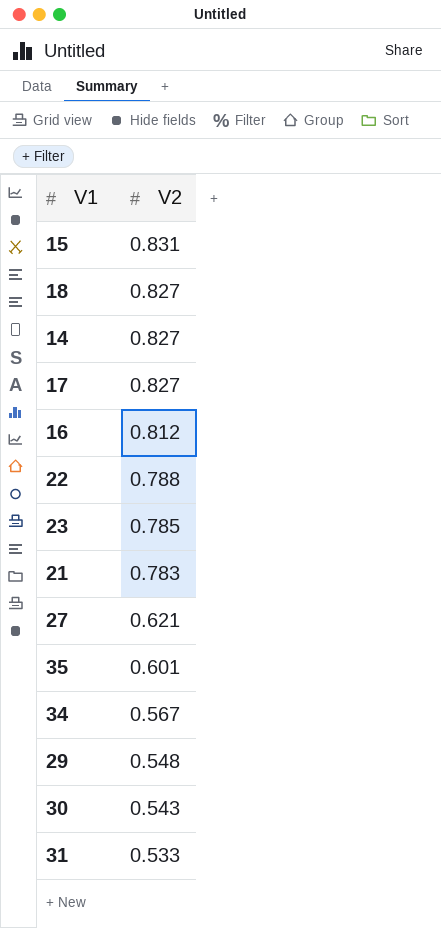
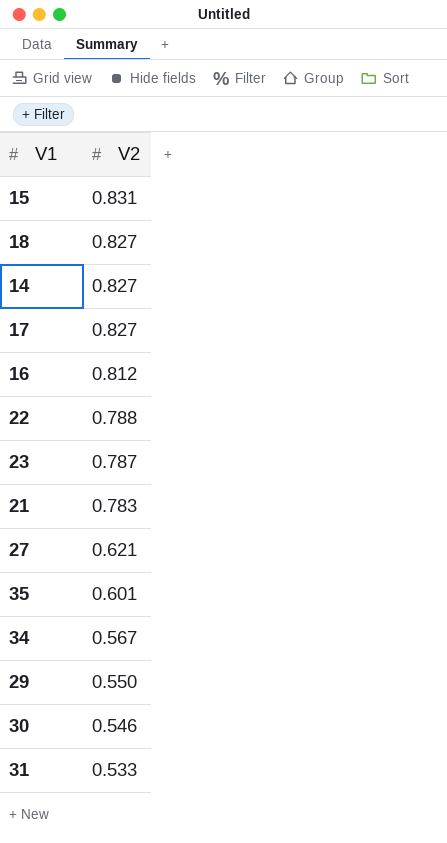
23 | V2: 0.785 -> 0.787
29 | V2: 0.548 -> 0.550
30 | V2: 0.543 -> 0.546

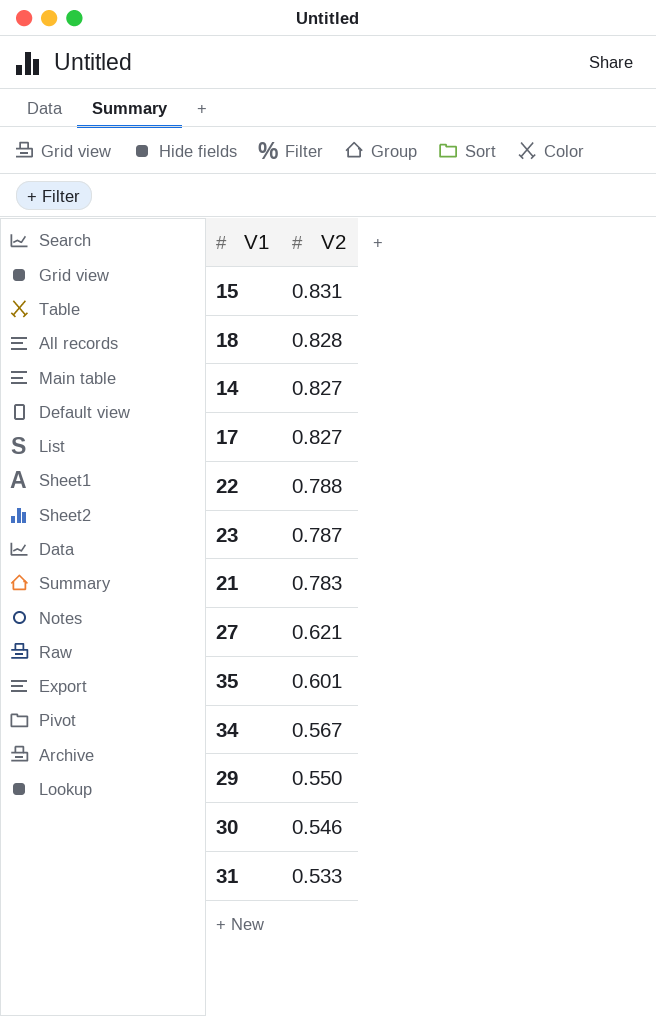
row 16: 0.812 -> none
18 | V2: 0.827 -> 0.828

